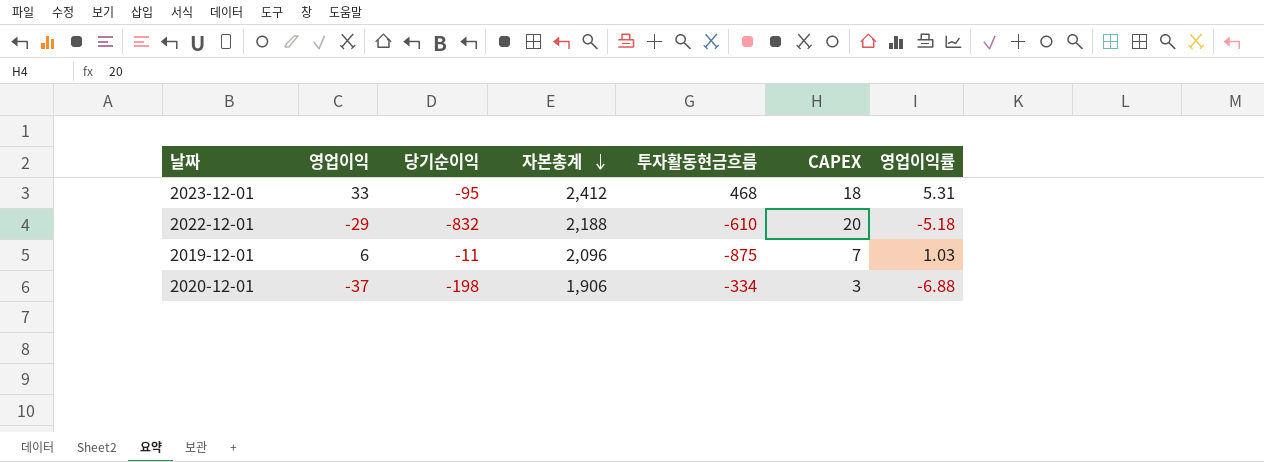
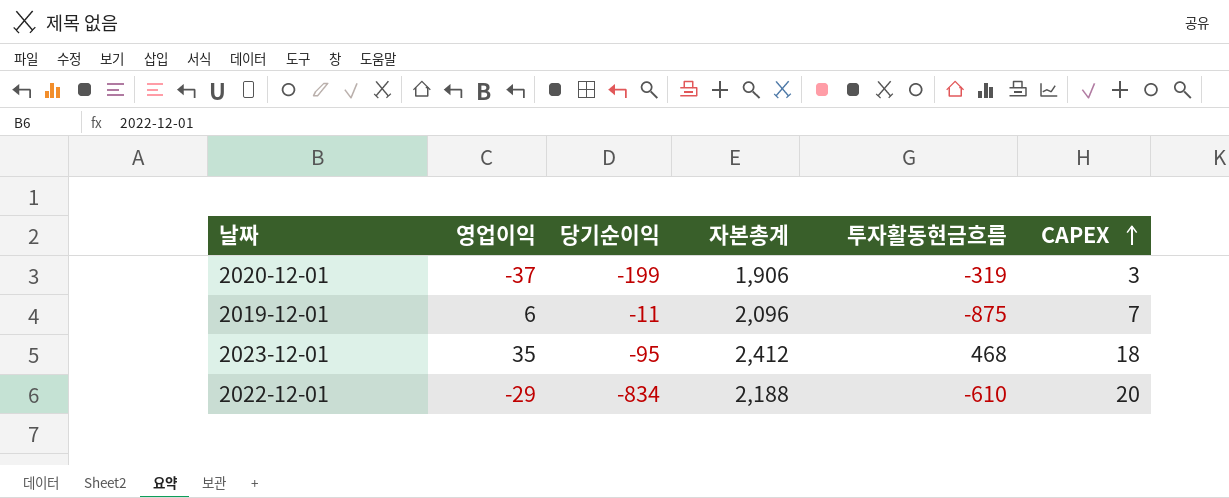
row order: 자본총계 descending -> CAPEX ascending
column 영업이익률 | position: 7 -> none
2020-12-01 | 당기순이익: -198 -> -199
2020-12-01 | 투자활동현금흐름: -334 -> -319
2023-12-01 | 영업이익: 33 -> 35
2022-12-01 | 당기순이익: -832 -> -834

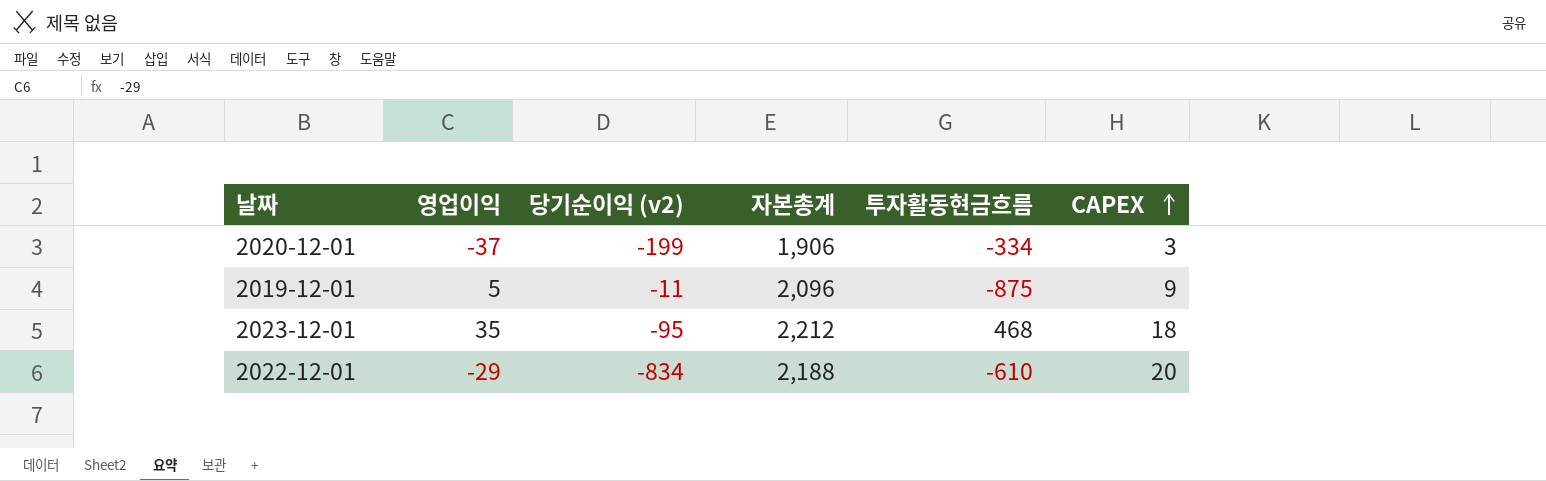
column name: 당기순이익 -> 당기순이익 (v2)
2020-12-01 | 투자활동현금흐름: -319 -> -334
2019-12-01 | 영업이익: 6 -> 5
2019-12-01 | CAPEX: 7 -> 9
2023-12-01 | 자본총계: 2,412 -> 2,212

